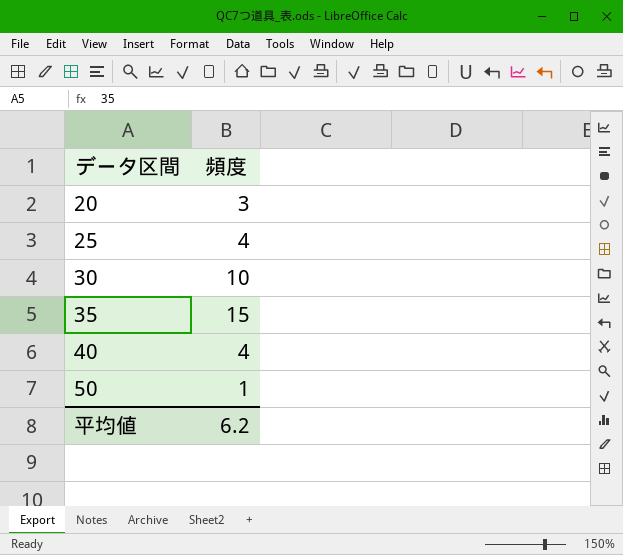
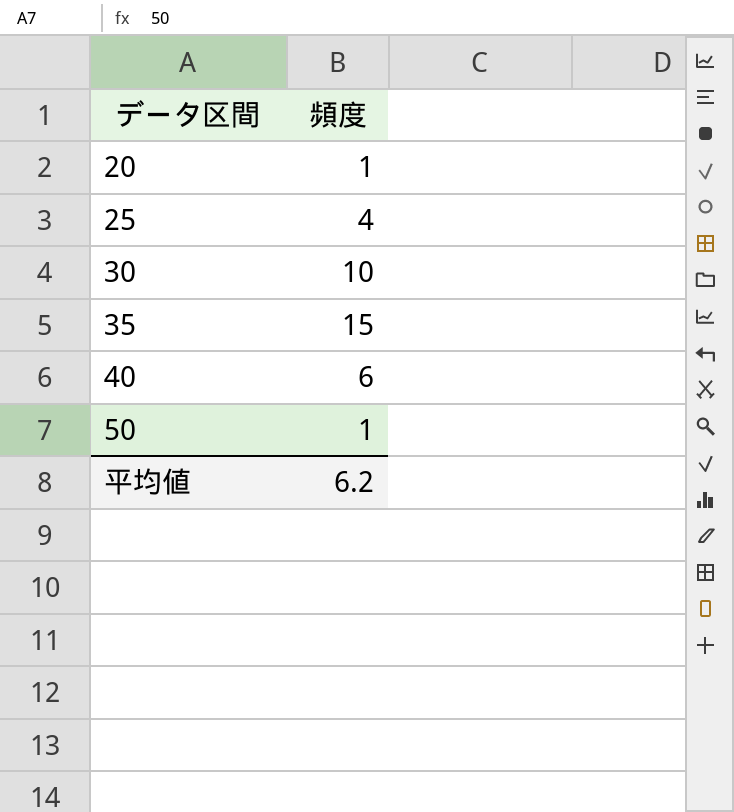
20 | 頻度: 3 -> 1
40 | 頻度: 4 -> 6

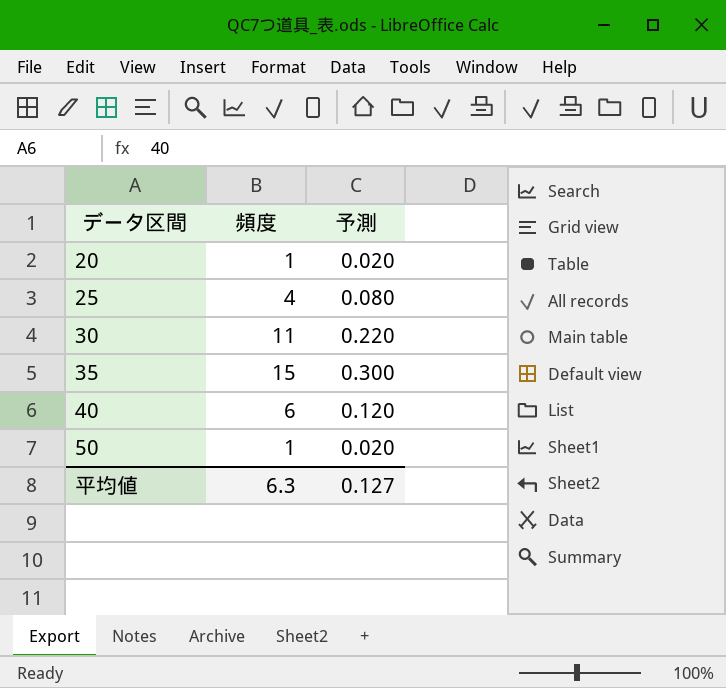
column 予測 | formula: none -> [頻度] * 0.02
30 | 頻度: 10 -> 11
平均値 | 頻度: 6.2 -> 6.3

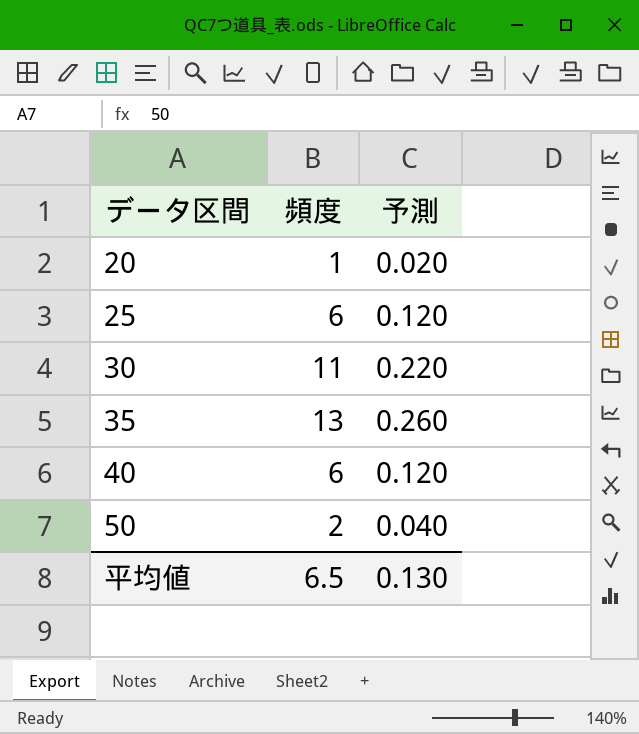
25 | 頻度: 4 -> 6
25 | 予測: 0.080 -> 0.120
35 | 頻度: 15 -> 13
35 | 予測: 0.300 -> 0.260
50 | 頻度: 1 -> 2
50 | 予測: 0.020 -> 0.040
平均値 | 頻度: 6.3 -> 6.5
平均値 | 予測: 0.127 -> 0.130

